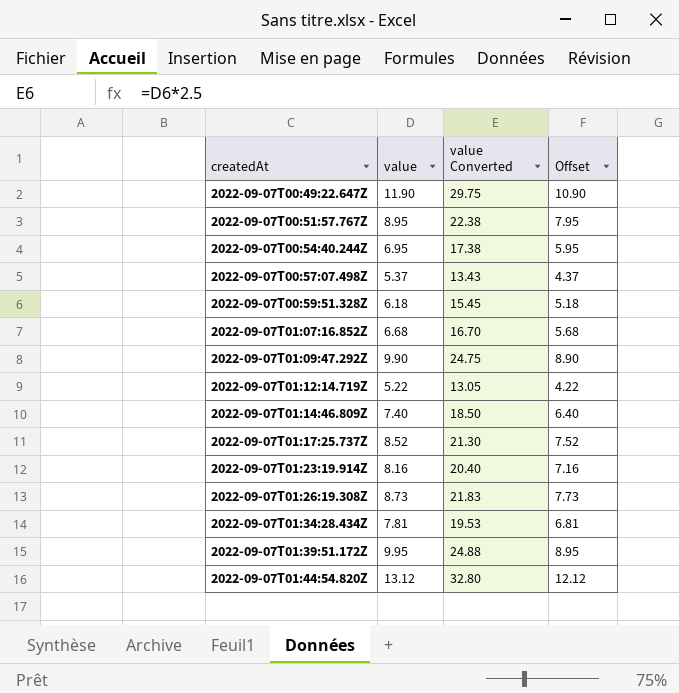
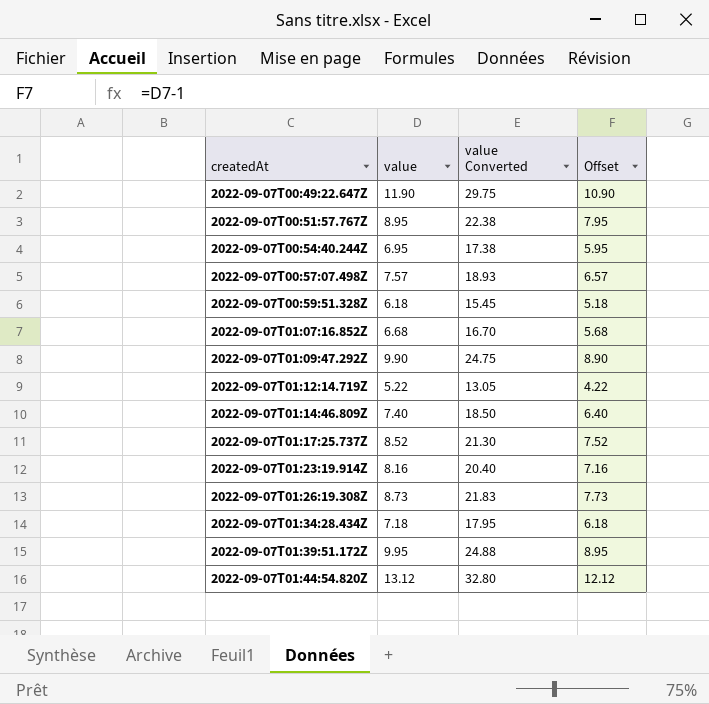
2022-09-07T00:57:07.498Z | value: 5.37 -> 7.57
2022-09-07T00:57:07.498Z | value Converted: 13.43 -> 18.93
2022-09-07T00:57:07.498Z | Offset: 4.37 -> 6.57
2022-09-07T01:34:28.434Z | value: 7.81 -> 7.18
2022-09-07T01:34:28.434Z | value Converted: 19.53 -> 17.95
2022-09-07T01:34:28.434Z | Offset: 6.81 -> 6.18

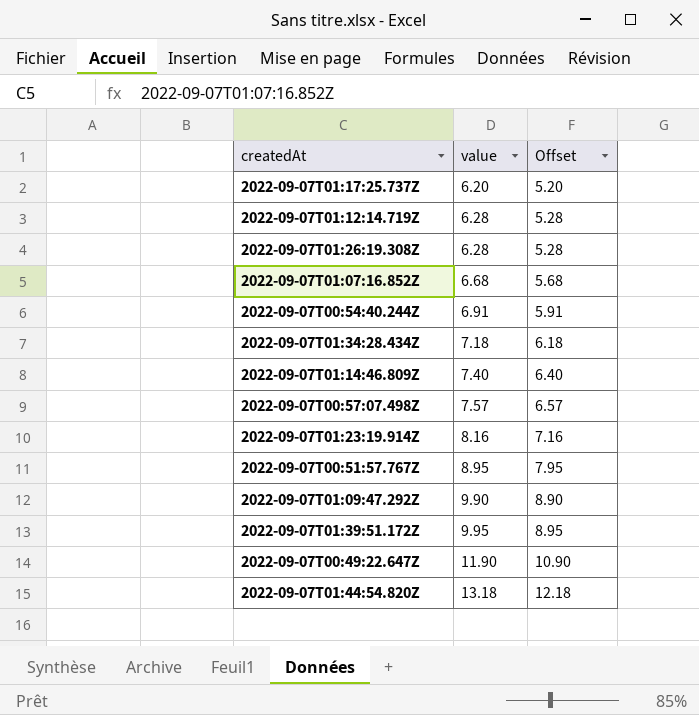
row order: createdAt ascending -> value ascending
column value Converted | formula: [value] * 2.5 -> none
row 2022-09-07T00:59:51.328Z: 6.18 | 15.45 | 5.18 -> none
2022-09-07T01:17:25.737Z | value: 8.52 -> 6.20
2022-09-07T01:17:25.737Z | Offset: 7.52 -> 5.20
2022-09-07T01:12:14.719Z | value: 5.22 -> 6.28
2022-09-07T01:12:14.719Z | Offset: 4.22 -> 5.28
2022-09-07T01:26:19.308Z | value: 8.73 -> 6.28
2022-09-07T01:26:19.308Z | Offset: 7.73 -> 5.28
2022-09-07T00:54:40.244Z | value: 6.95 -> 6.91
2022-09-07T00:54:40.244Z | Offset: 5.95 -> 5.91
2022-09-07T01:44:54.820Z | value: 13.12 -> 13.18
2022-09-07T01:44:54.820Z | Offset: 12.12 -> 12.18

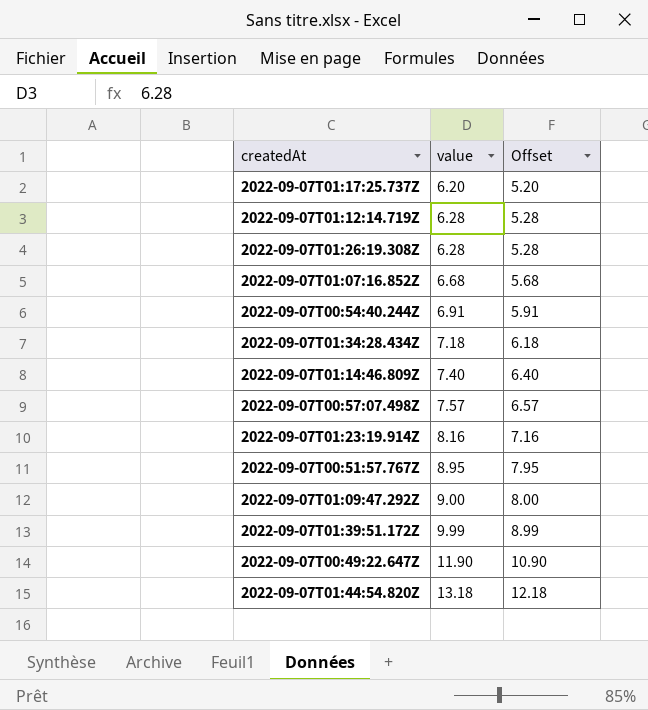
2022-09-07T01:09:47.292Z | value: 9.90 -> 9.00
2022-09-07T01:09:47.292Z | Offset: 8.90 -> 8.00
2022-09-07T01:39:51.172Z | value: 9.95 -> 9.99
2022-09-07T01:39:51.172Z | Offset: 8.95 -> 8.99

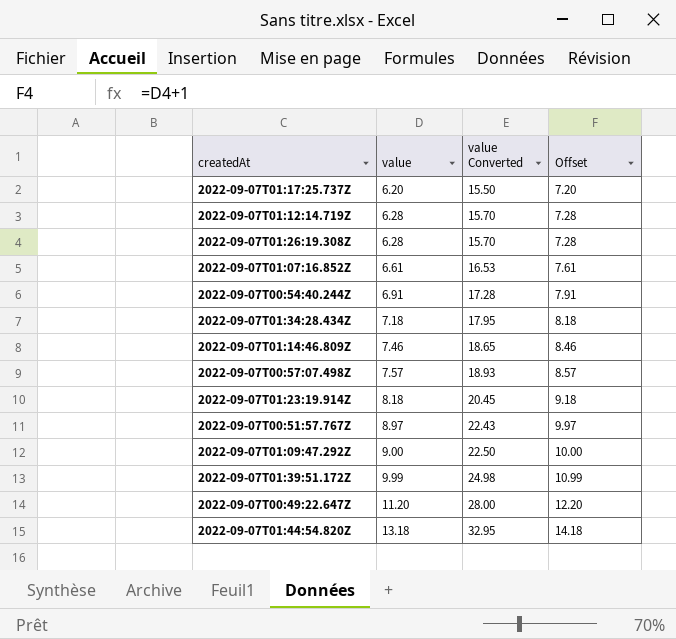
column value Converted | formula: none -> [value] * 2.5
column Offset | formula: [value] - 1 -> [value] + 1
2022-09-07T01:07:16.852Z | value: 6.68 -> 6.61
2022-09-07T01:14:46.809Z | value: 7.40 -> 7.46
2022-09-07T01:23:19.914Z | value: 8.16 -> 8.18
2022-09-07T00:51:57.767Z | value: 8.95 -> 8.97
2022-09-07T00:49:22.647Z | value: 11.90 -> 11.20

